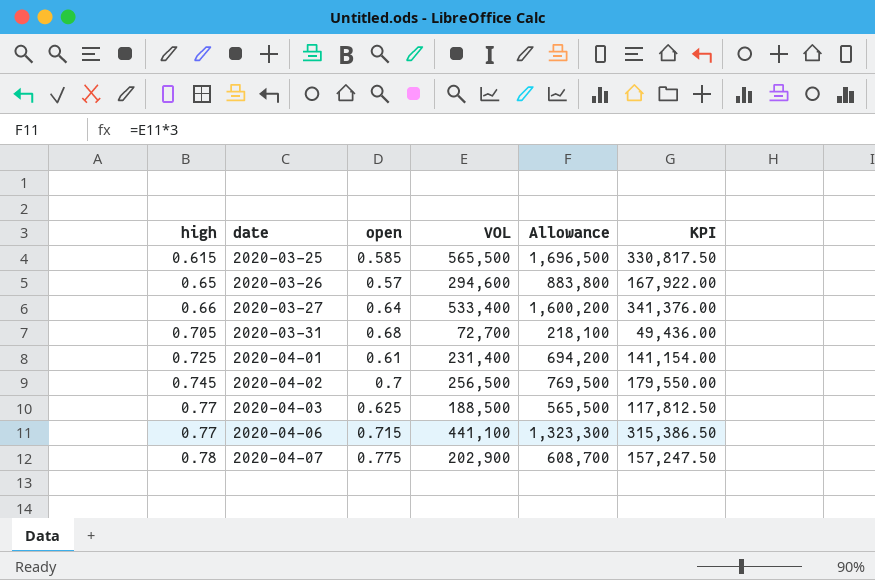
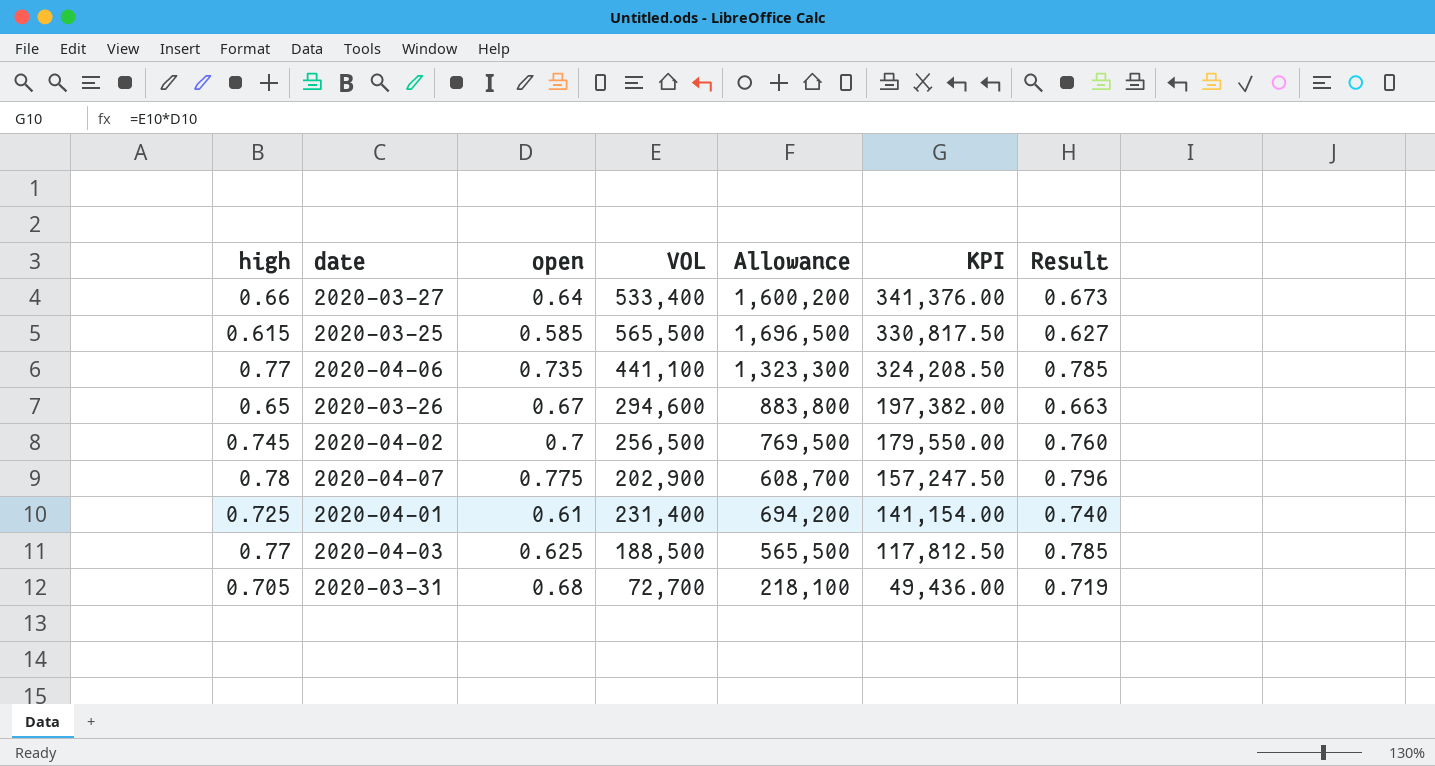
row order: high ascending -> KPI descending
column Result | formula: none -> [high] * 1.02
2020-04-06 | open: 0.715 -> 0.735
2020-04-06 | KPI: 315,386.50 -> 324,208.50
2020-03-26 | open: 0.57 -> 0.67
2020-03-26 | KPI: 167,922.00 -> 197,382.00

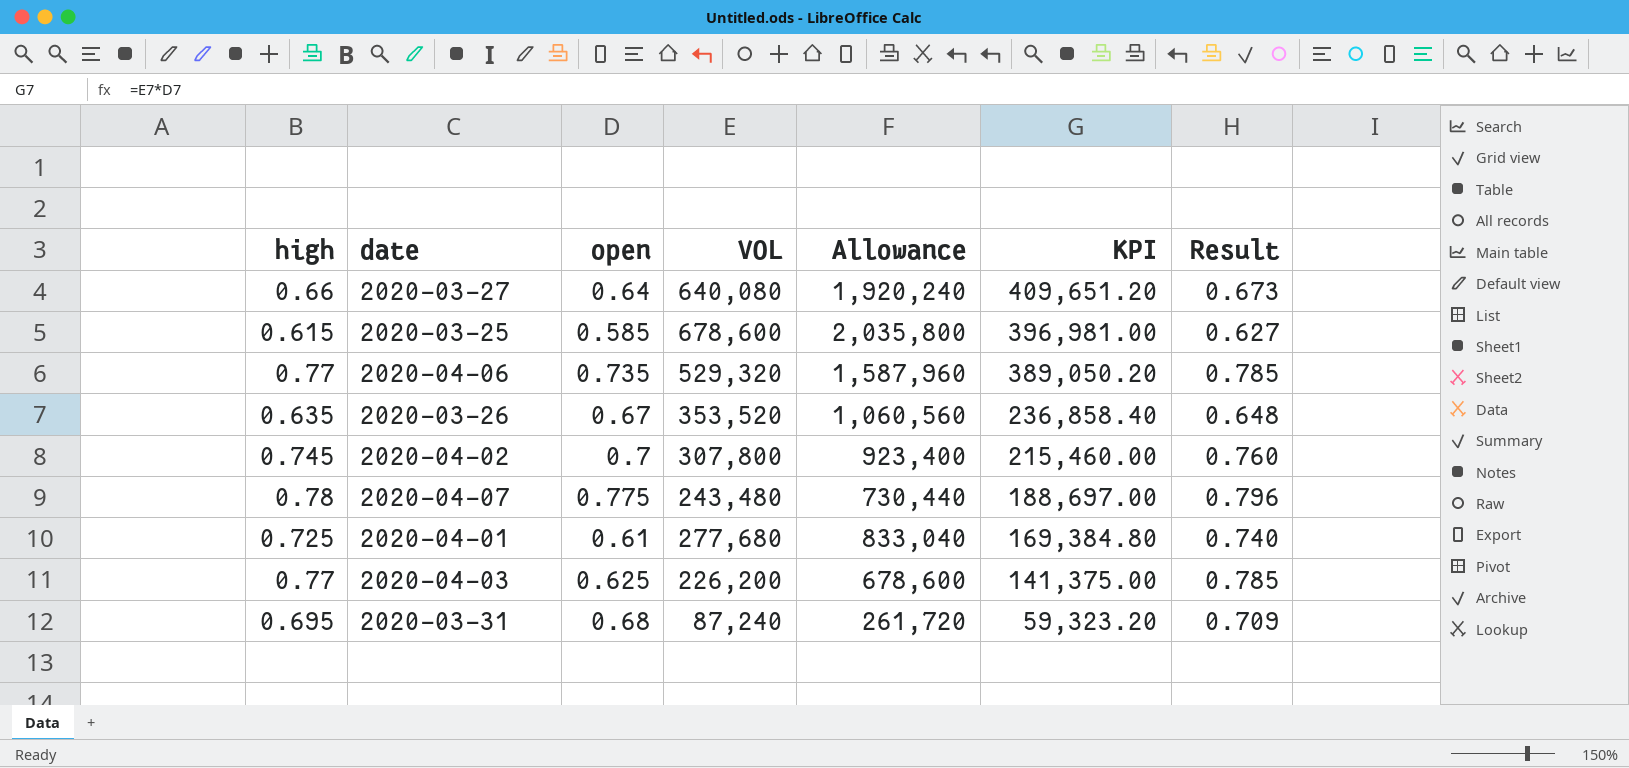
2020-03-27 | VOL: 533,400 -> 640,080
2020-03-27 | Allowance: 1,600,200 -> 1,920,240
2020-03-27 | KPI: 341,376.00 -> 409,651.20
2020-03-25 | VOL: 565,500 -> 678,600
2020-03-25 | Allowance: 1,696,500 -> 2,035,800
2020-03-25 | KPI: 330,817.50 -> 396,981.00
2020-04-06 | VOL: 441,100 -> 529,320
2020-04-06 | Allowance: 1,323,300 -> 1,587,960
2020-04-06 | KPI: 324,208.50 -> 389,050.20
2020-03-26 | high: 0.65 -> 0.635
2020-03-26 | VOL: 294,600 -> 353,520
2020-03-26 | Allowance: 883,800 -> 1,060,560
2020-03-26 | KPI: 197,382.00 -> 236,858.40
2020-03-26 | Result: 0.663 -> 0.648
2020-04-02 | VOL: 256,500 -> 307,800
2020-04-02 | Allowance: 769,500 -> 923,400
2020-04-02 | KPI: 179,550.00 -> 215,460.00
2020-04-07 | VOL: 202,900 -> 243,480
2020-04-07 | Allowance: 608,700 -> 730,440
2020-04-07 | KPI: 157,247.50 -> 188,697.00
2020-04-01 | VOL: 231,400 -> 277,680
2020-04-01 | Allowance: 694,200 -> 833,040
2020-04-01 | KPI: 141,154.00 -> 169,384.80
2020-04-03 | VOL: 188,500 -> 226,200
2020-04-03 | Allowance: 565,500 -> 678,600
2020-04-03 | KPI: 117,812.50 -> 141,375.00
2020-03-31 | high: 0.705 -> 0.695
2020-03-31 | VOL: 72,700 -> 87,240
2020-03-31 | Allowance: 218,100 -> 261,720
2020-03-31 | KPI: 49,436.00 -> 59,323.20
2020-03-31 | Result: 0.719 -> 0.709

